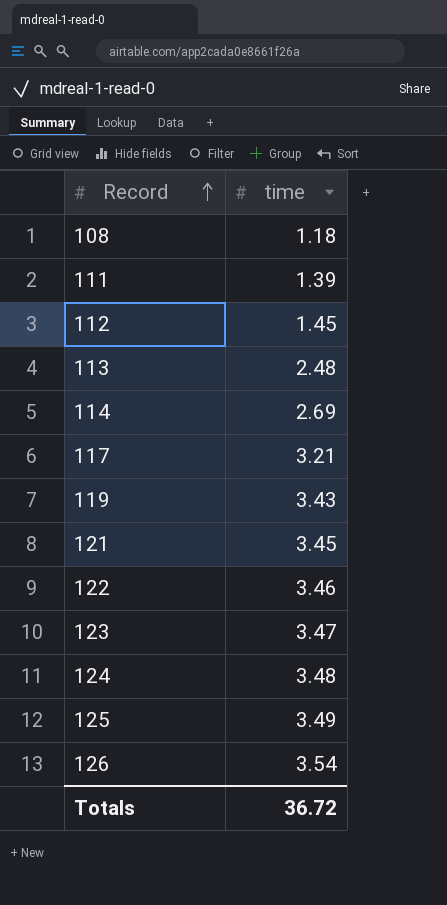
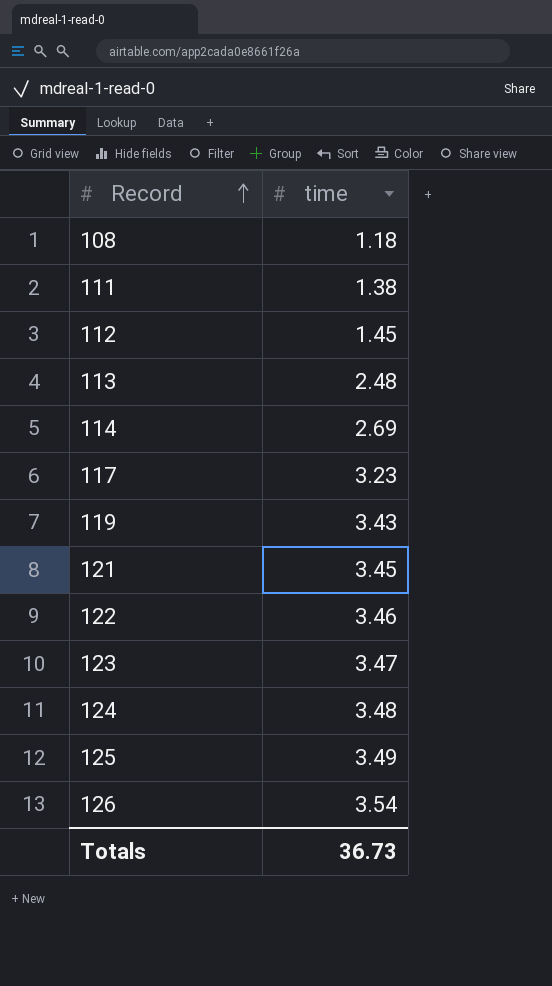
111 | time: 1.39 -> 1.38
117 | time: 3.21 -> 3.23
Totals | time: 36.72 -> 36.73

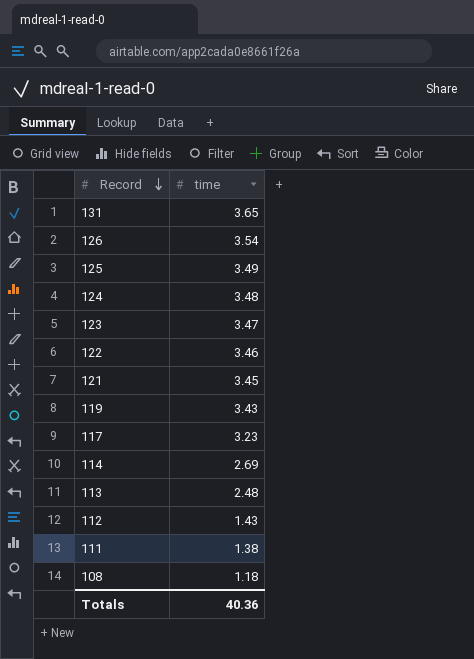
row order: Record ascending -> Record descending
row 131: none -> 3.65
112 | time: 1.45 -> 1.43
Totals | time: 36.73 -> 40.36

